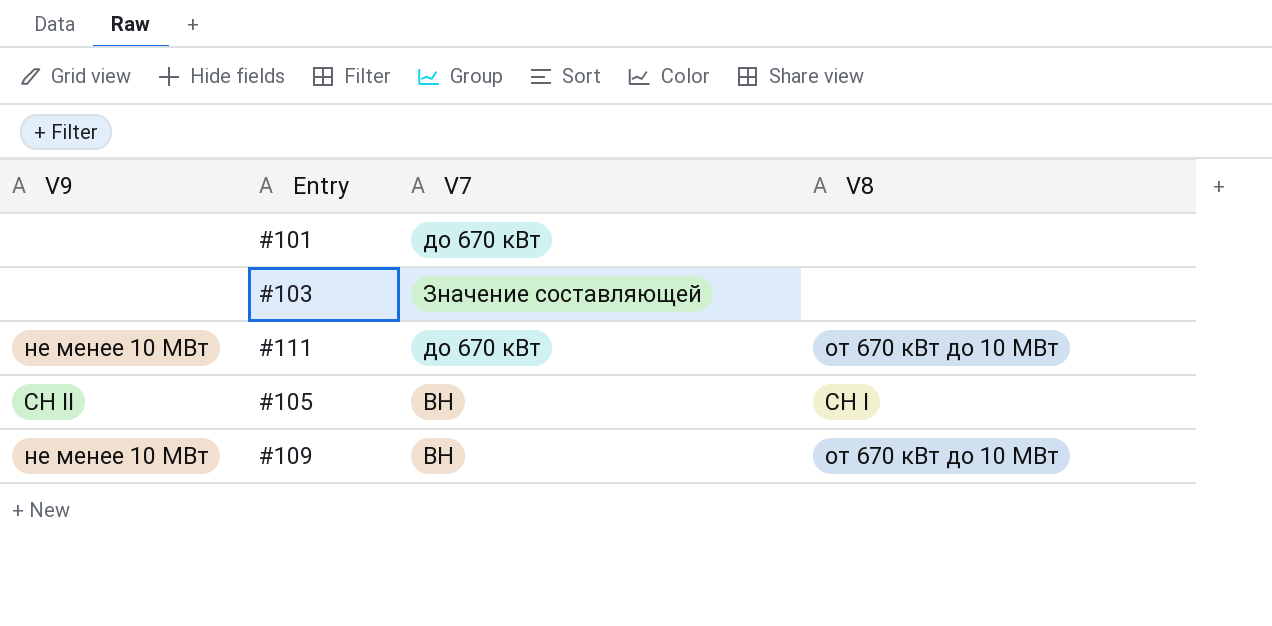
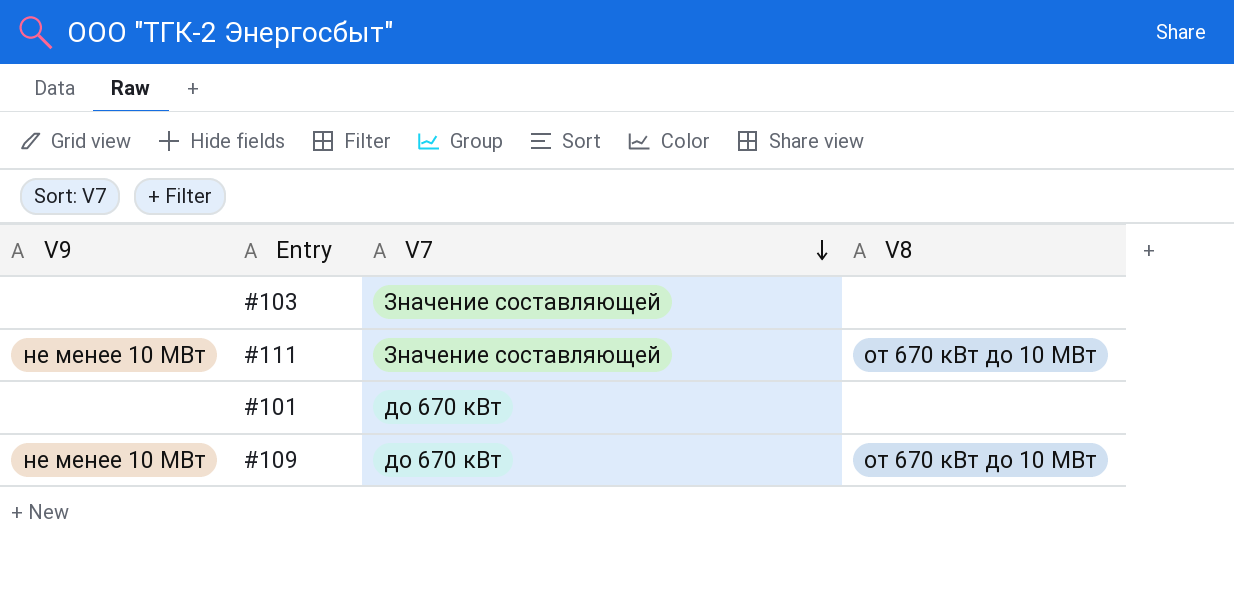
row order: none -> V7 descending
row #105: СН II | ВН | СН I -> none
#111 | V7: до 670 кВт -> Значение составляющей
#109 | V7: ВН -> до 670 кВт

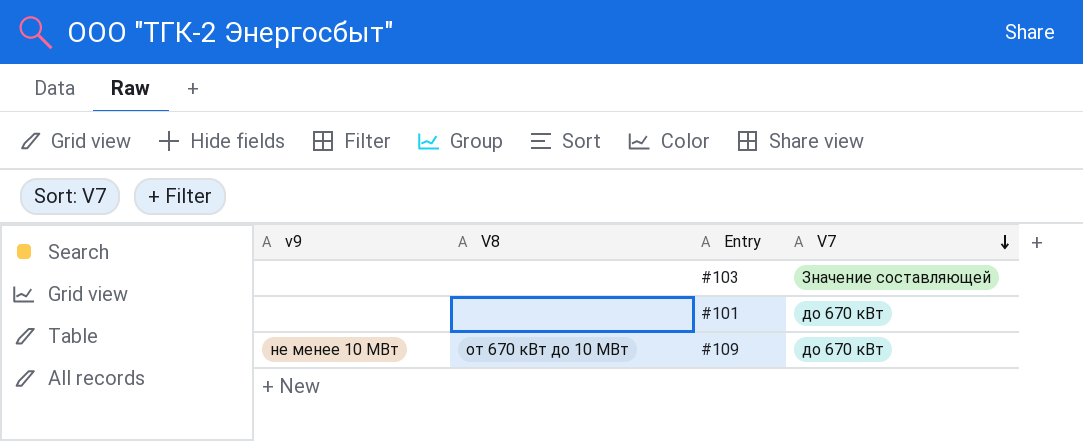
column name: V9 -> v9
column V8 | position: 4 -> 2
row #111: не менее 10 МВт | Значение составляющей | от 670 кВт до 10 МВт -> none

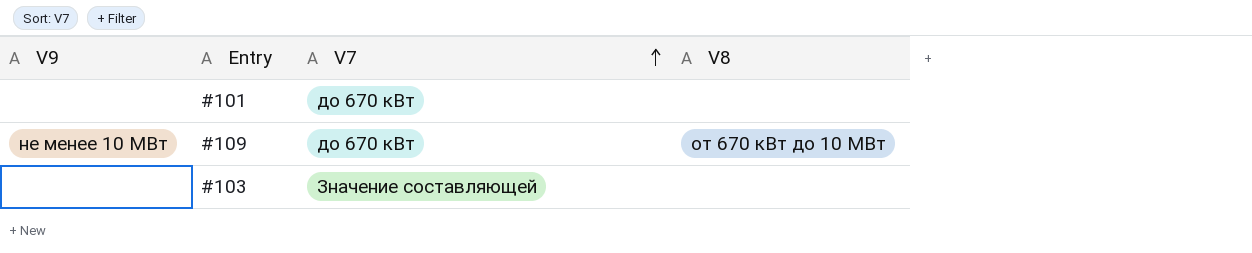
row order: V7 descending -> V7 ascending
column name: v9 -> V9
column V8 | position: 2 -> 4

